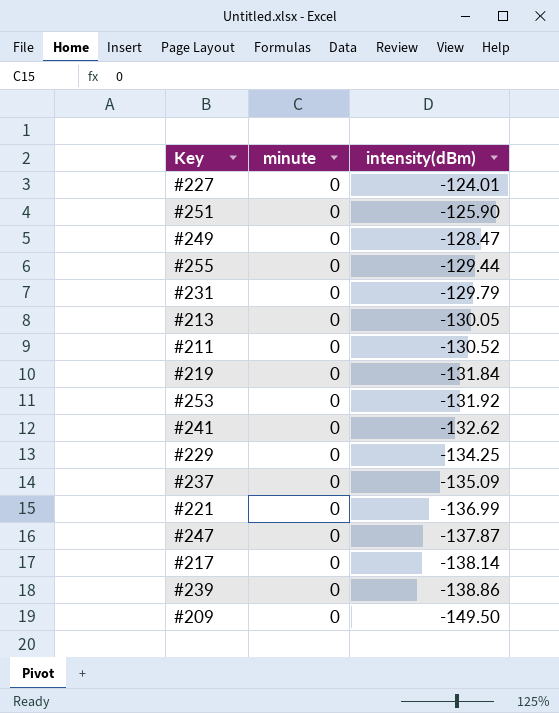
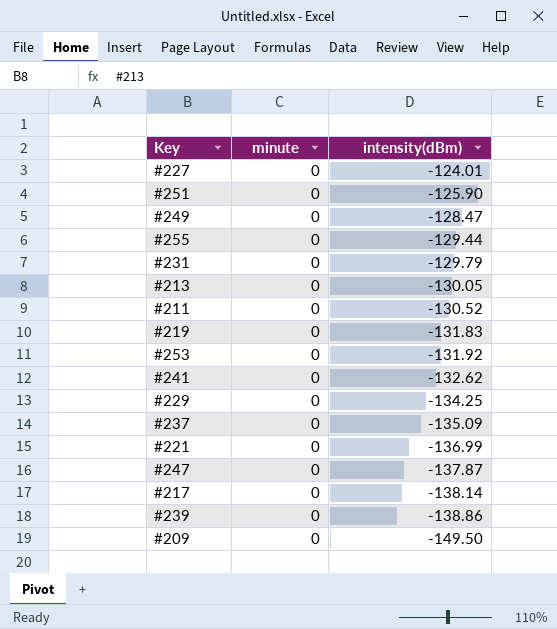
#219 | intensity(dBm): -131.84 -> -131.83

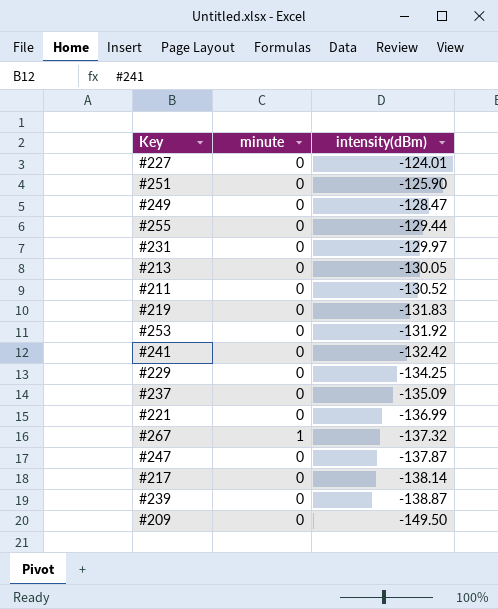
#231 | intensity(dBm): -129.79 -> -129.97
#241 | intensity(dBm): -132.62 -> -132.42
row #267: none -> 1 | -137.32
#239 | intensity(dBm): -138.86 -> -138.87

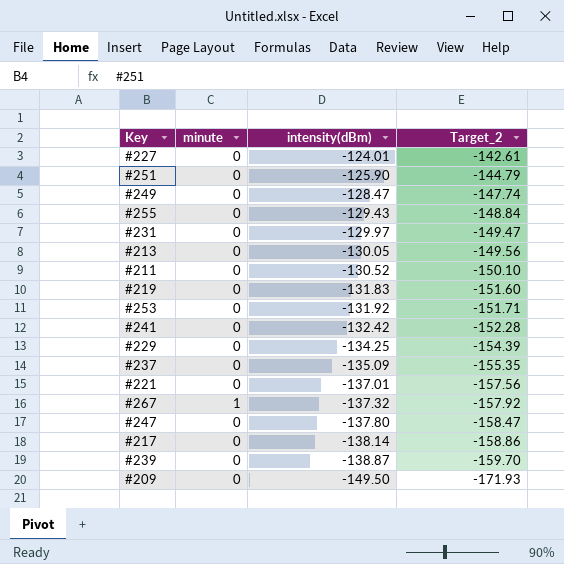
column Target_2 | formula: none -> [intensity(dBm)] * 1.15
#255 | intensity(dBm): -129.44 -> -129.43
#221 | intensity(dBm): -136.99 -> -137.01
#247 | intensity(dBm): -137.87 -> -137.80

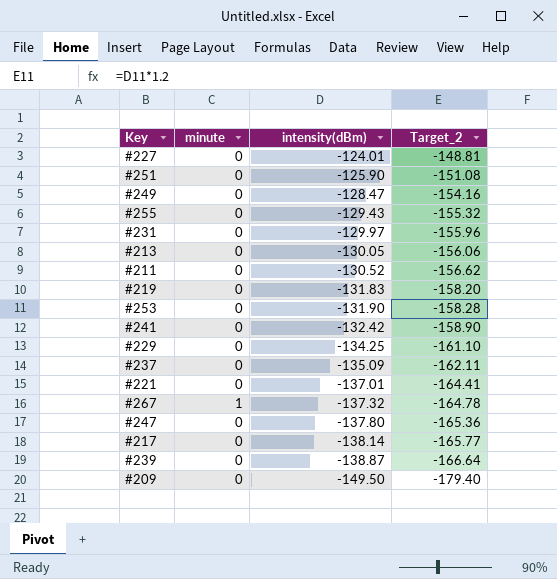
column Target_2 | formula: [intensity(dBm)] * 1.15 -> [intensity(dBm)] * 1.2
#253 | intensity(dBm): -131.92 -> -131.90

